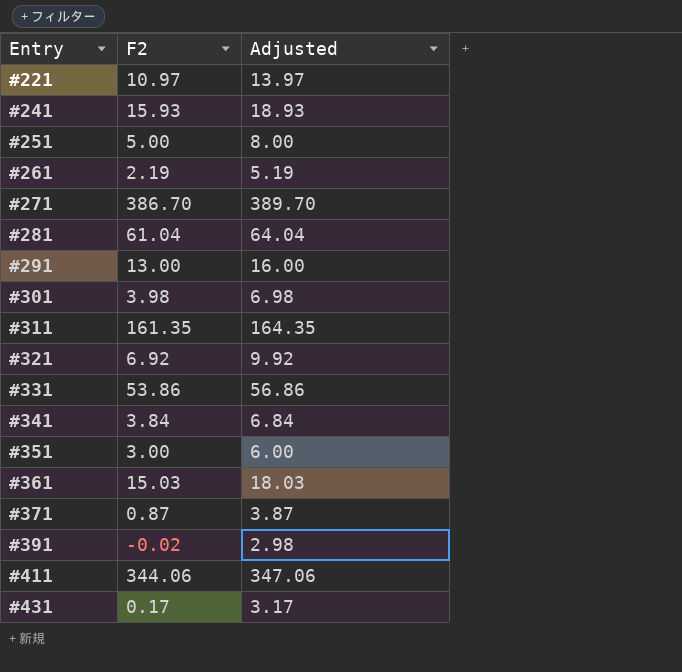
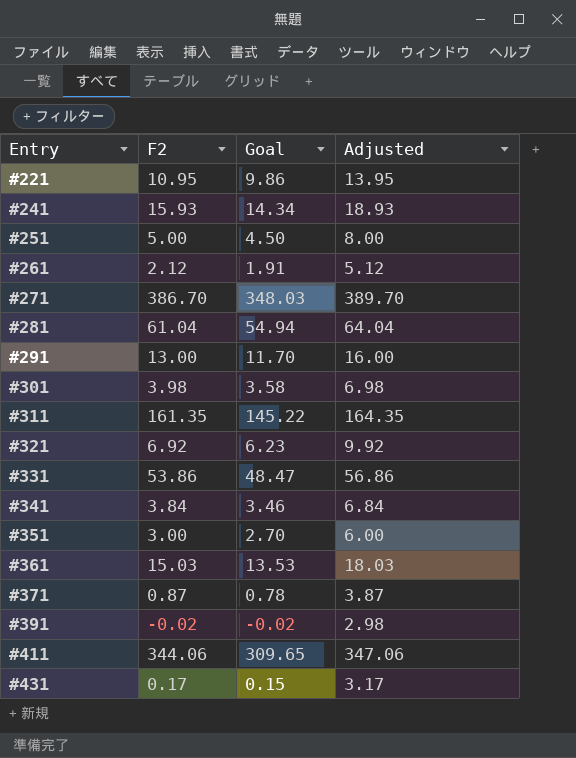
column Goal | formula: none -> [F2] * 0.9
#221 | F2: 10.97 -> 10.95
#221 | Adjusted: 13.97 -> 13.95
#261 | F2: 2.19 -> 2.12
#261 | Adjusted: 5.19 -> 5.12

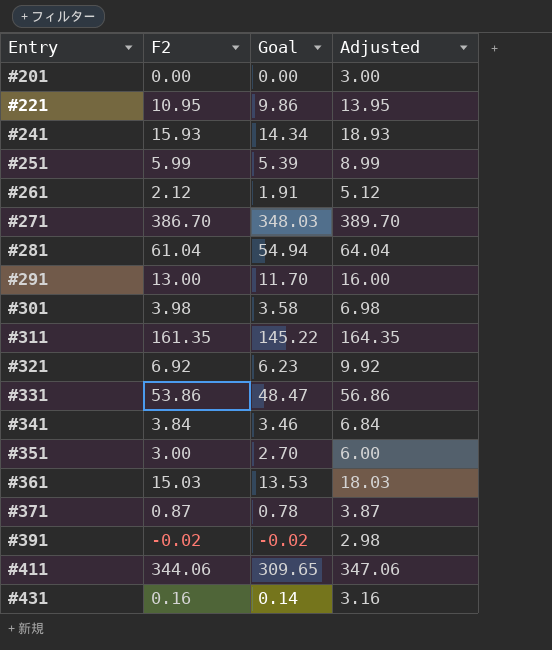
row #201: none -> 0.00 | 0.00 | 3.00
#251 | F2: 5.00 -> 5.99
#251 | Goal: 4.50 -> 5.39
#251 | Adjusted: 8.00 -> 8.99
#431 | F2: 0.17 -> 0.16
#431 | Goal: 0.15 -> 0.14
#431 | Adjusted: 3.17 -> 3.16

